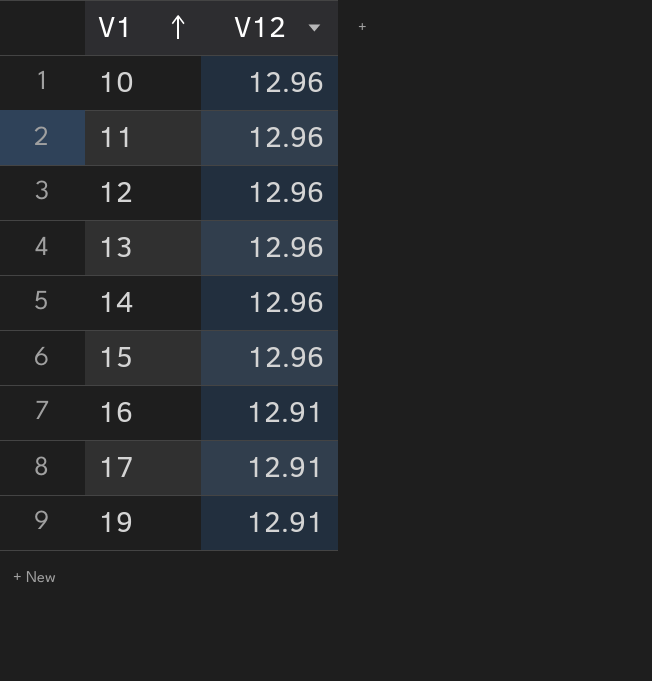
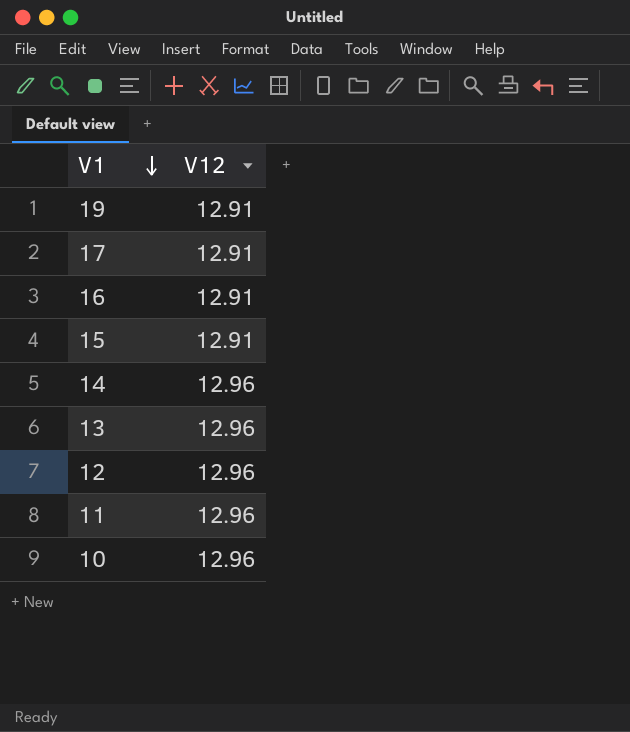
row order: V1 ascending -> V1 descending
15 | V12: 12.96 -> 12.91

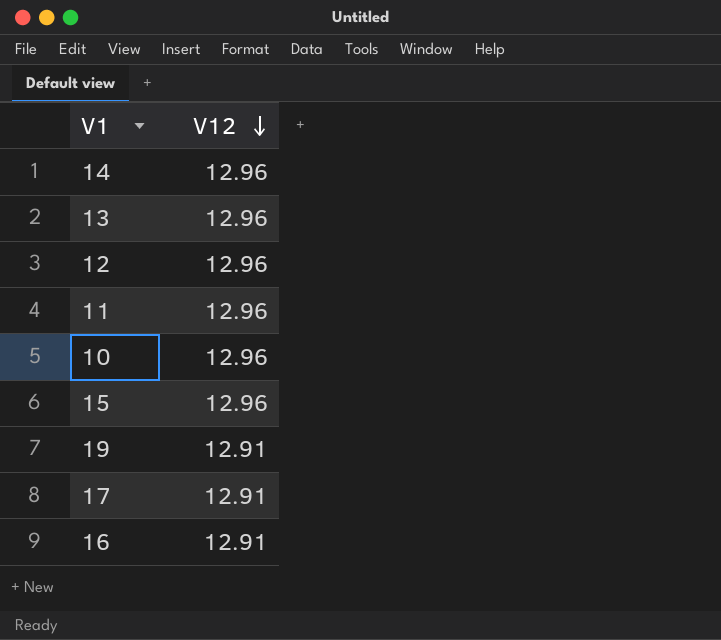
row order: V1 descending -> V12 descending
15 | V12: 12.91 -> 12.96

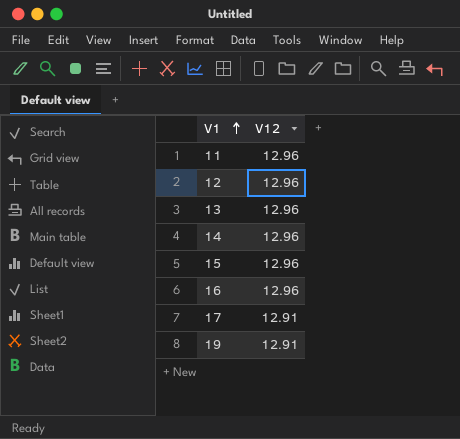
row order: V12 descending -> V1 ascending
row 10: 12.96 -> none
16 | V12: 12.91 -> 12.96

